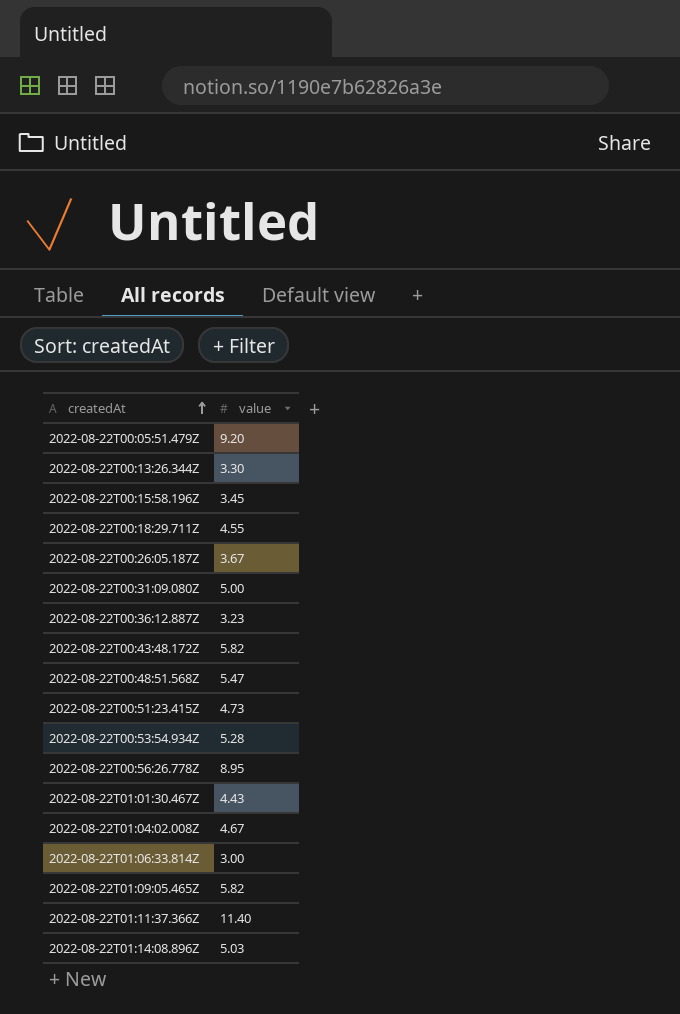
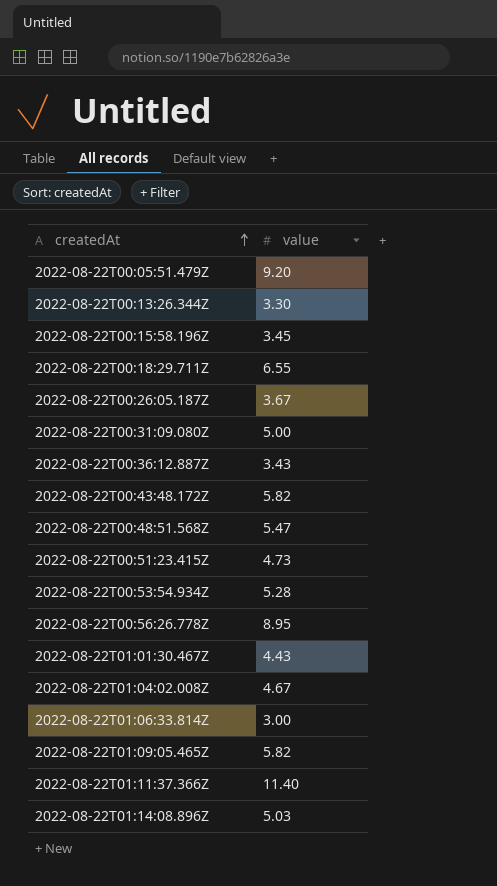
2022-08-22T00:18:29.711Z | value: 4.55 -> 6.55
2022-08-22T00:36:12.887Z | value: 3.23 -> 3.43

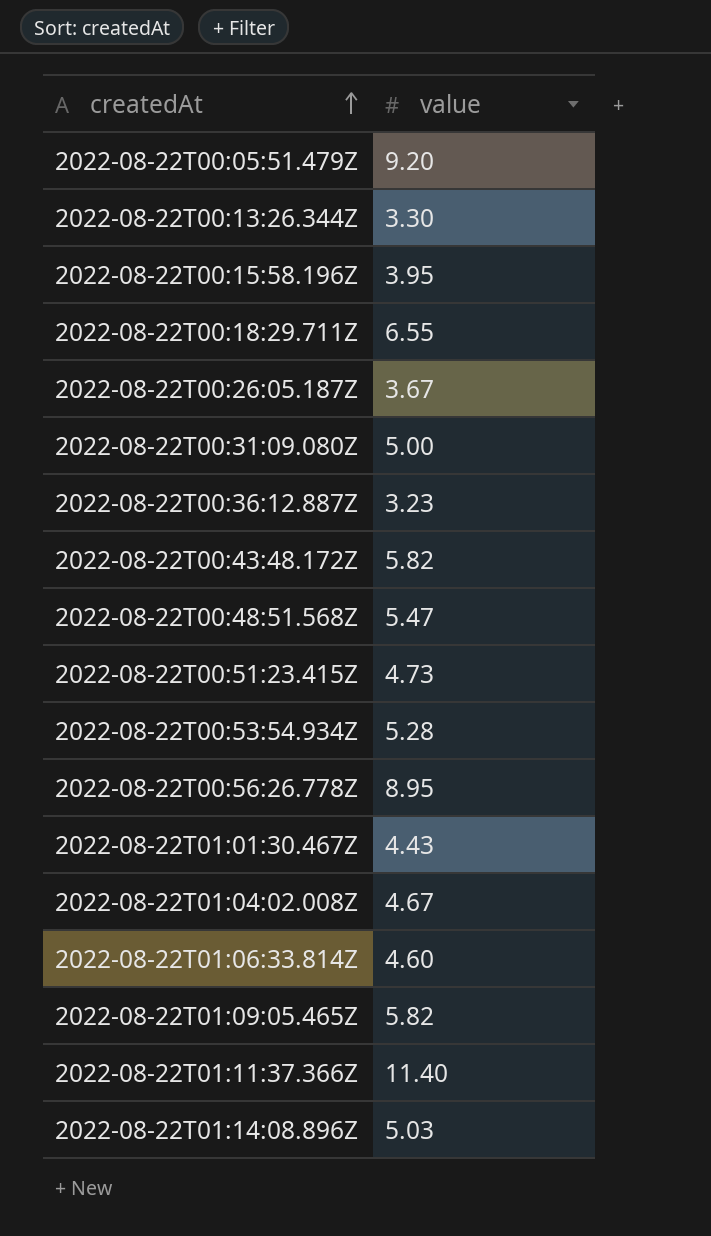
2022-08-22T00:15:58.196Z | value: 3.45 -> 3.95
2022-08-22T00:36:12.887Z | value: 3.43 -> 3.23
2022-08-22T01:06:33.814Z | value: 3.00 -> 4.60

